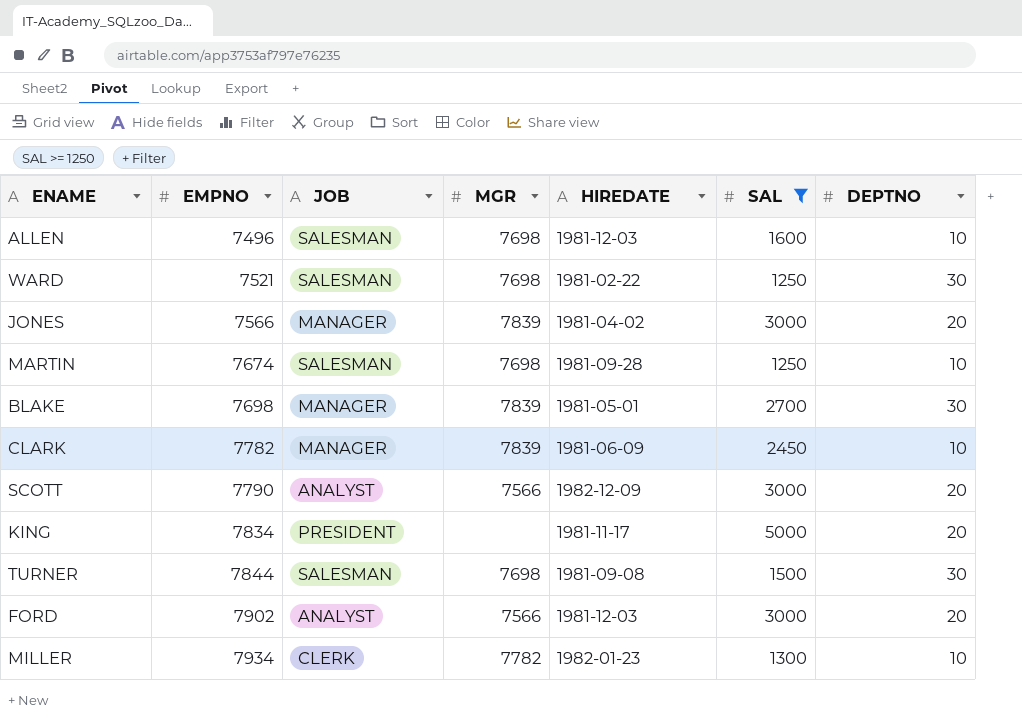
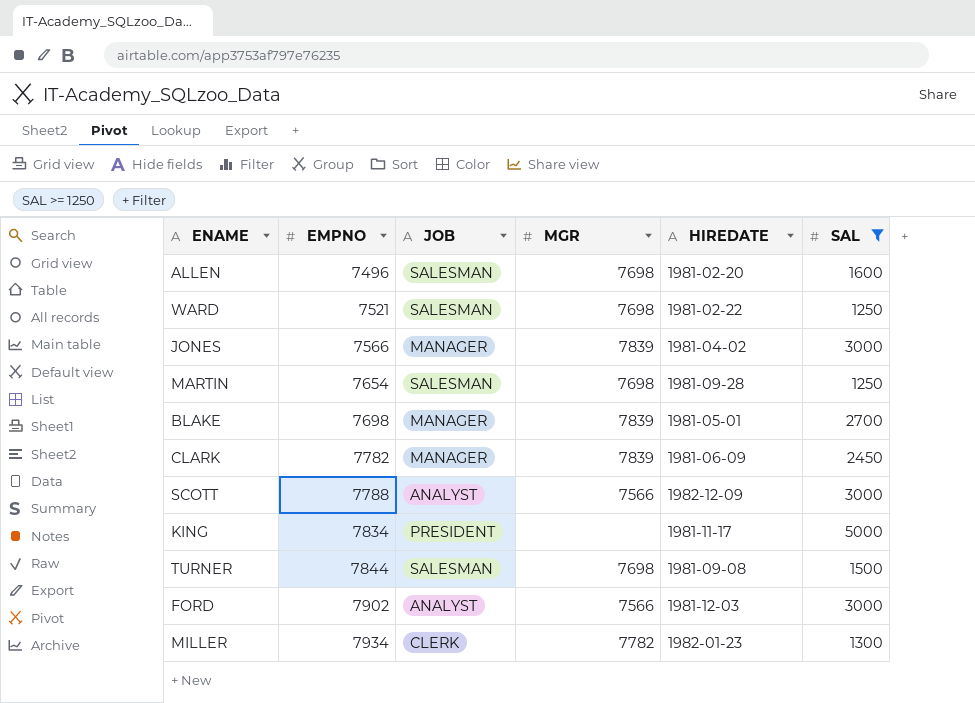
column DEPTNO | position: 7 -> none
ALLEN | HIREDATE: 1981-12-03 -> 1981-02-20
MARTIN | EMPNO: 7674 -> 7654
SCOTT | EMPNO: 7790 -> 7788

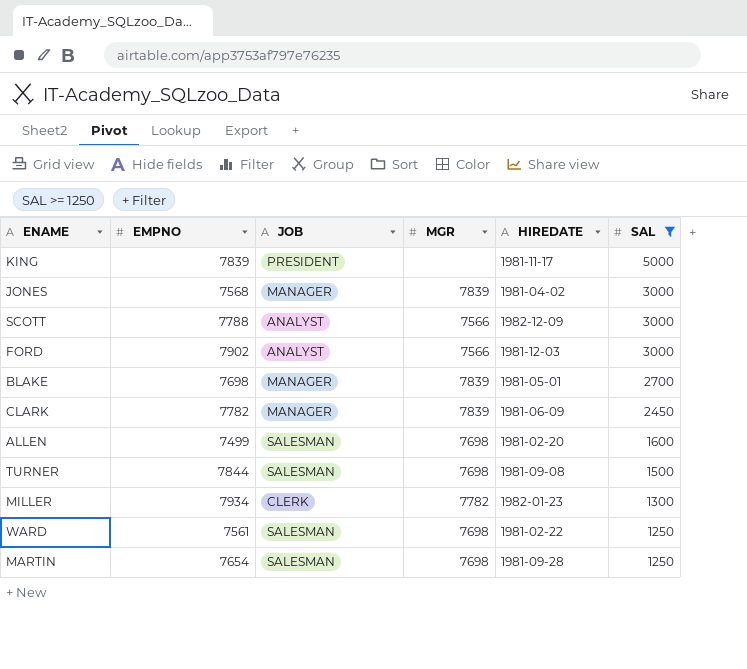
row order: EMPNO ascending -> SAL descending
KING | EMPNO: 7834 -> 7839
JONES | EMPNO: 7566 -> 7568
ALLEN | EMPNO: 7496 -> 7499
WARD | EMPNO: 7521 -> 7561

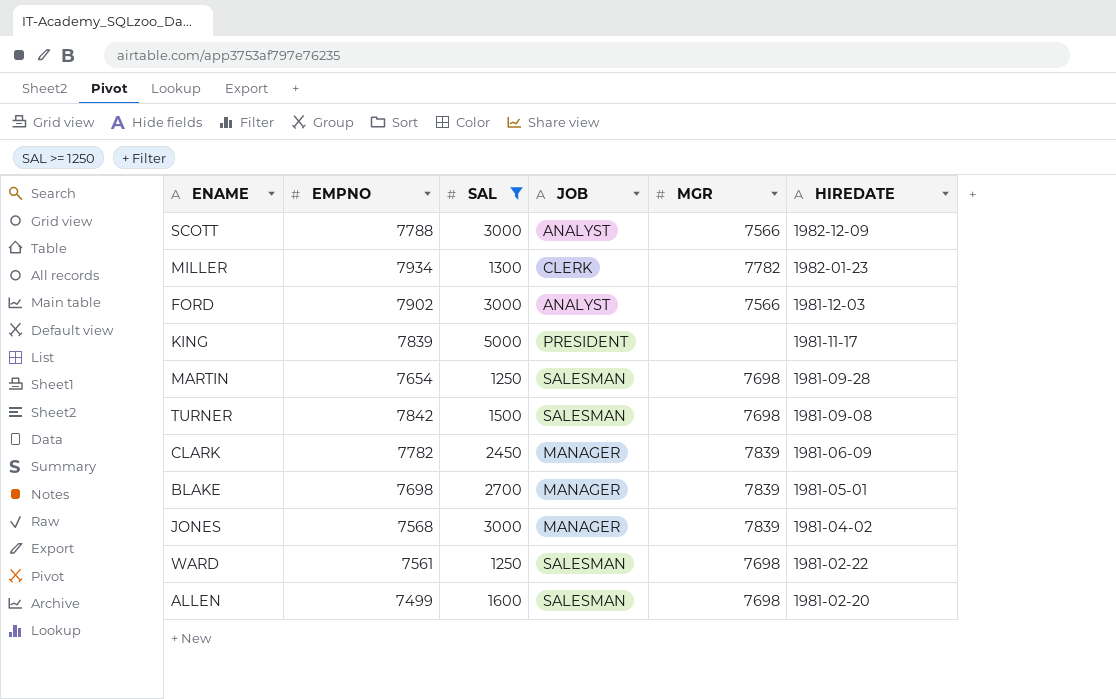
row order: SAL descending -> HIREDATE descending
column SAL | position: 6 -> 3
TURNER | EMPNO: 7844 -> 7842

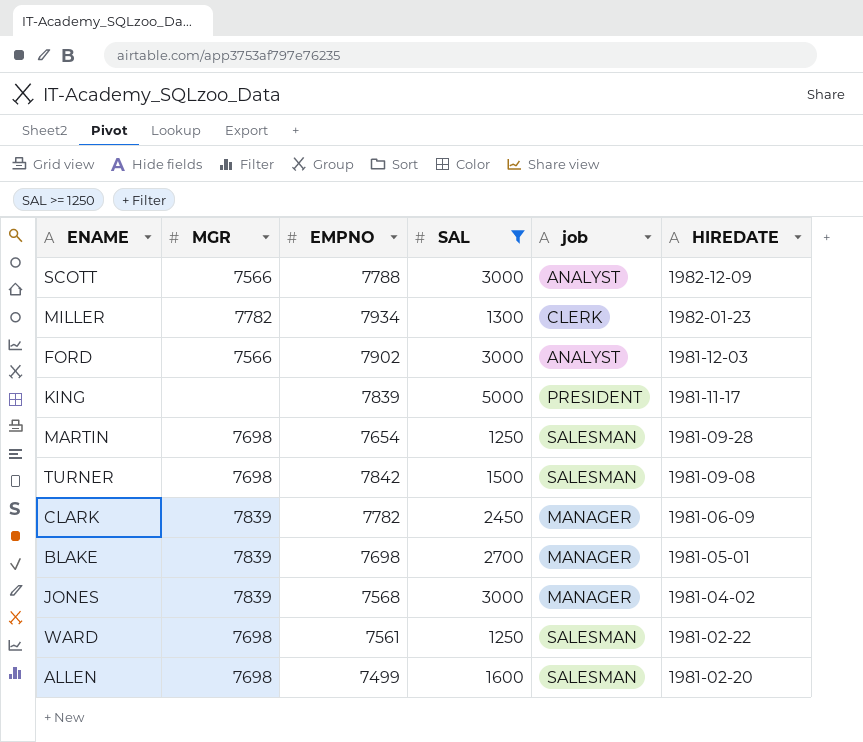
column MGR | position: 5 -> 2
column name: JOB -> job

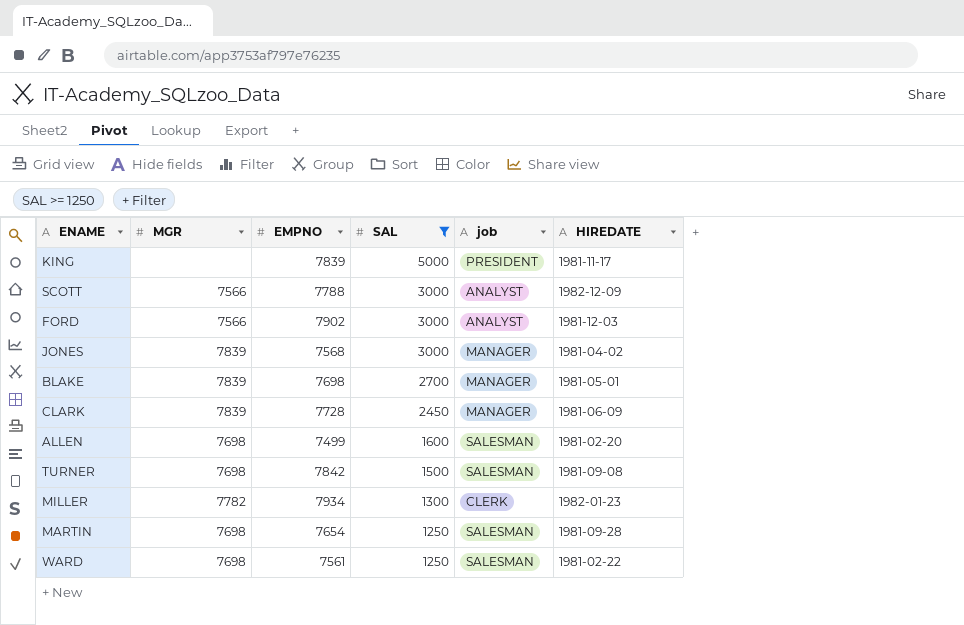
row order: HIREDATE descending -> SAL descending
CLARK | EMPNO: 7782 -> 7728

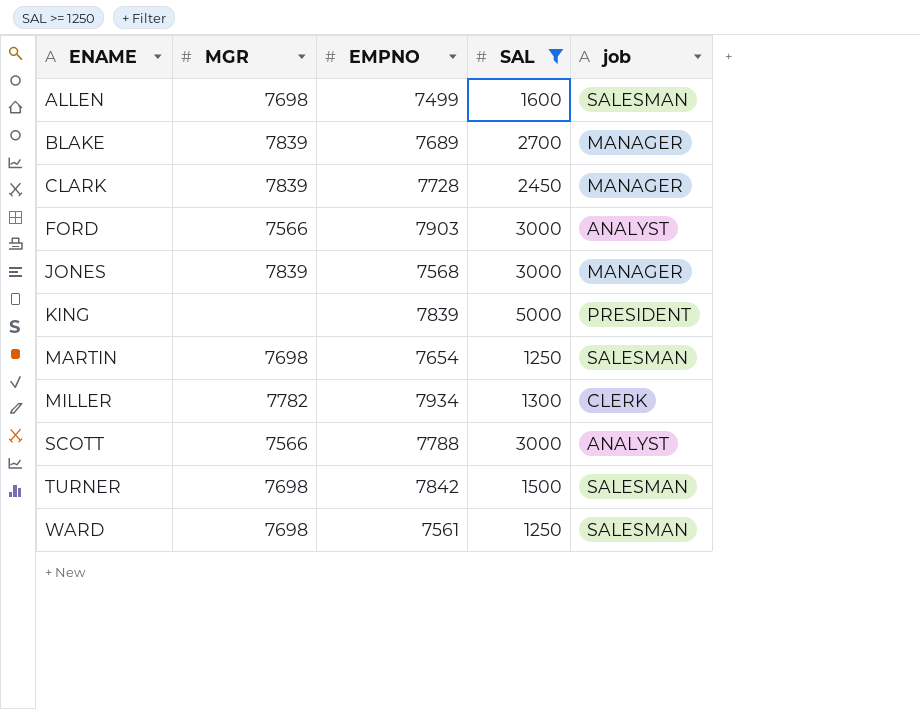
row order: SAL descending -> ENAME ascending
column HIREDATE | position: 6 -> none
BLAKE | EMPNO: 7698 -> 7689
FORD | EMPNO: 7902 -> 7903

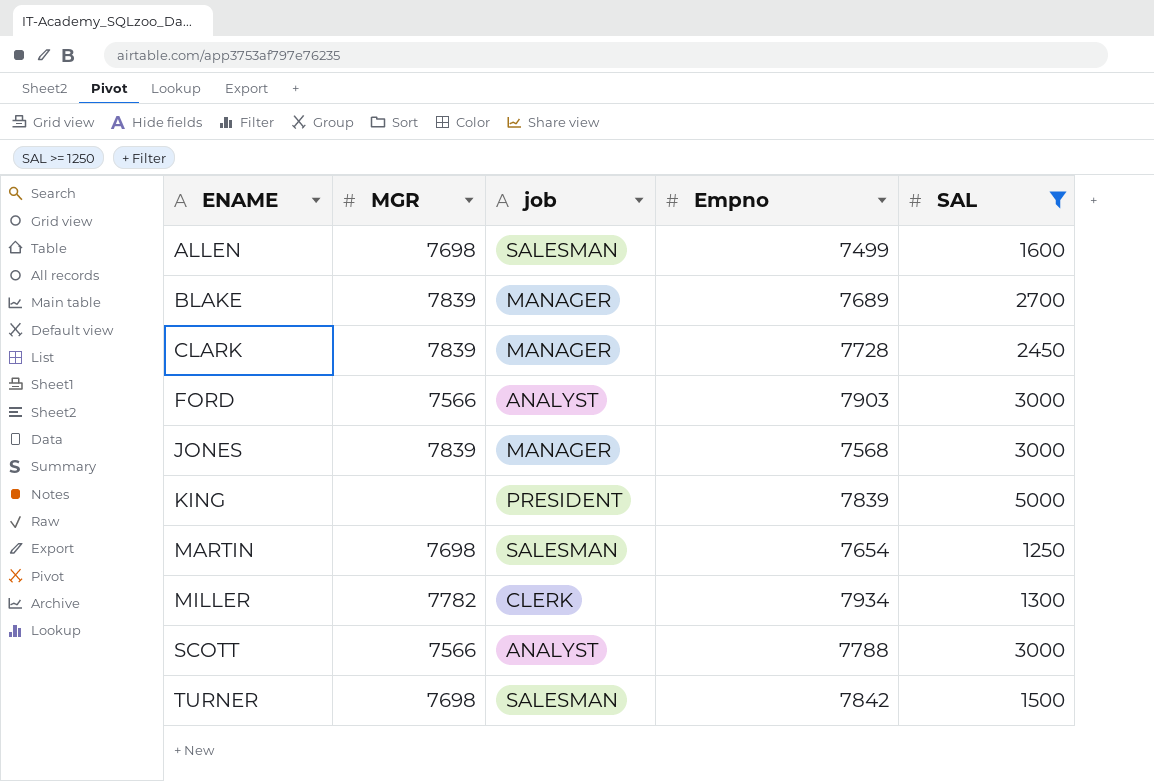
column job | position: 5 -> 3
column name: EMPNO -> Empno
row WARD: 7698 | 7561 | 1250 | SALESMAN -> none

